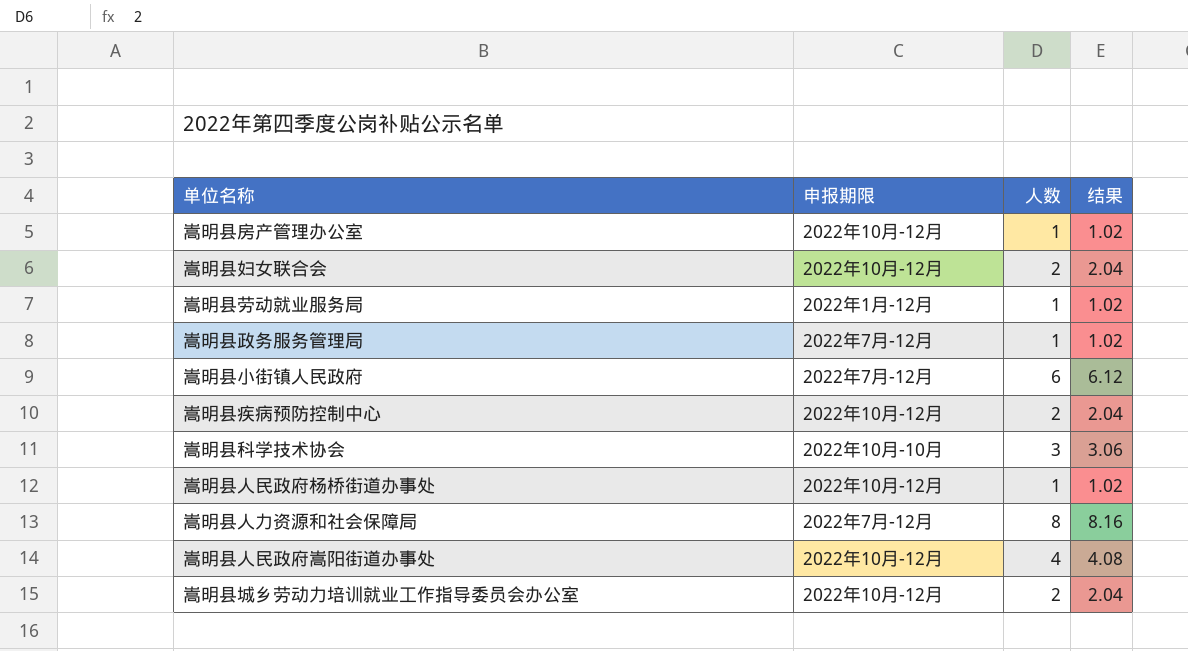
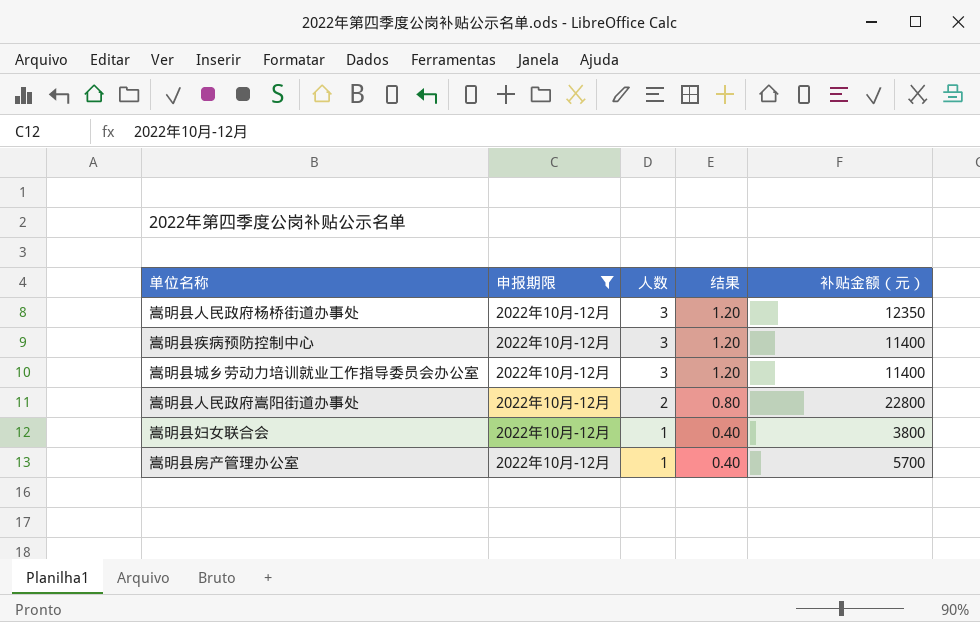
filter: none -> 申报期限 = 2022年10月-12月
row order: none -> 人数 descending
column 结果 | formula: [人数] * 1.02 -> [人数] * 0.4
column 补贴金额（元） | position: none -> 5
嵩明县人民政府杨桥街道办事处 | 人数: 1 -> 3
嵩明县疾病预防控制中心 | 人数: 2 -> 3
嵩明县城乡劳动力培训就业工作指导委员会办公室 | 人数: 2 -> 3
嵩明县人民政府嵩阳街道办事处 | 人数: 4 -> 2
嵩明县妇女联合会 | 人数: 2 -> 1

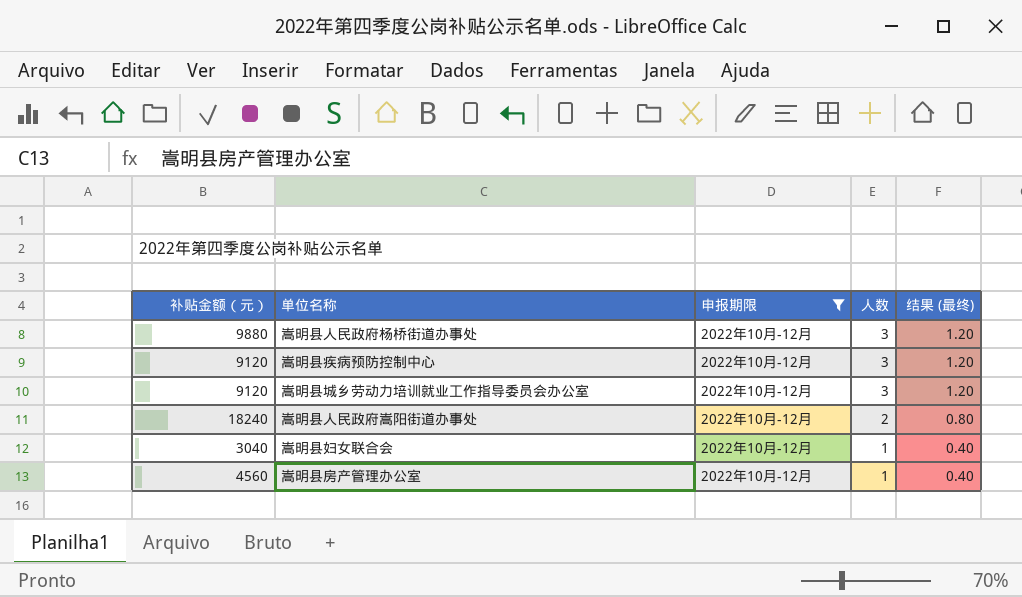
column 补贴金额（元） | position: 5 -> 1
column name: 结果 -> 结果 (最终)
嵩明县人民政府杨桥街道办事处 | 补贴金额（元）: 12350 -> 9880
嵩明县疾病预防控制中心 | 补贴金额（元）: 11400 -> 9120
嵩明县城乡劳动力培训就业工作指导委员会办公室 | 补贴金额（元）: 11400 -> 9120
嵩明县人民政府嵩阳街道办事处 | 补贴金额（元）: 22800 -> 18240
嵩明县妇女联合会 | 补贴金额（元）: 3800 -> 3040
嵩明县房产管理办公室 | 补贴金额（元）: 5700 -> 4560

